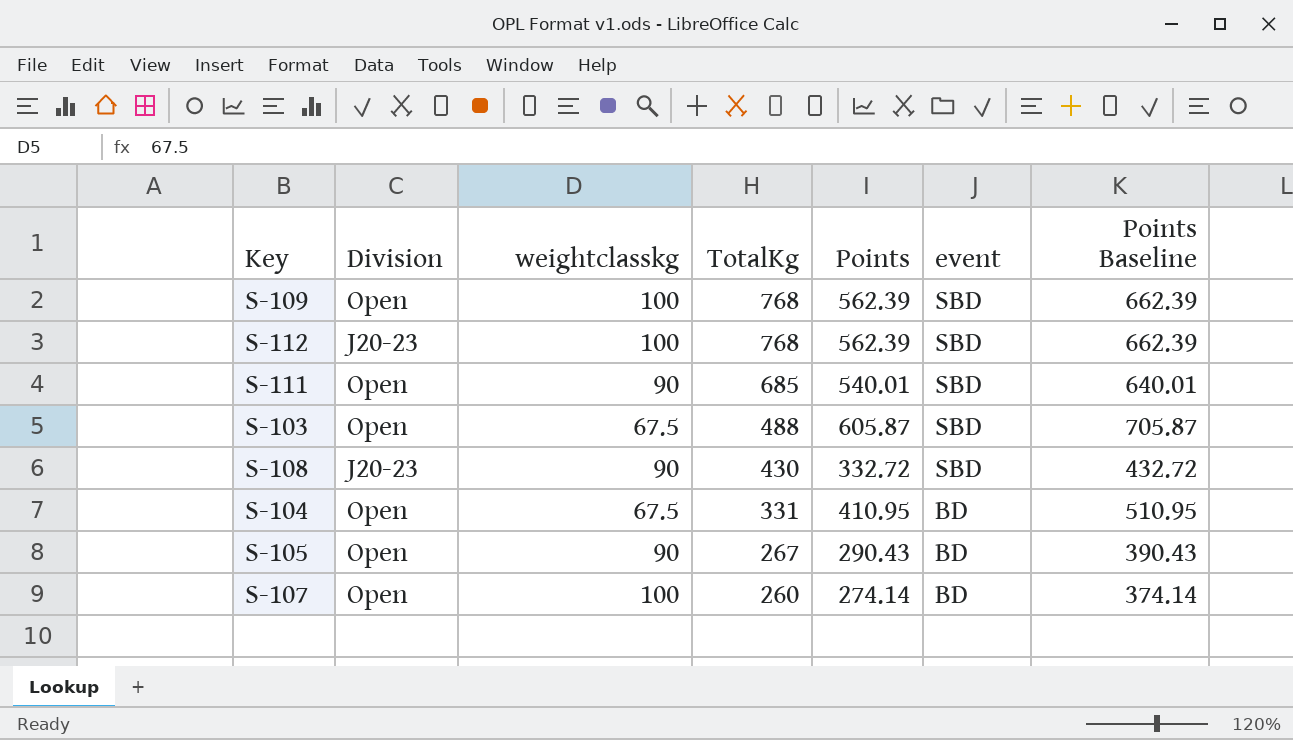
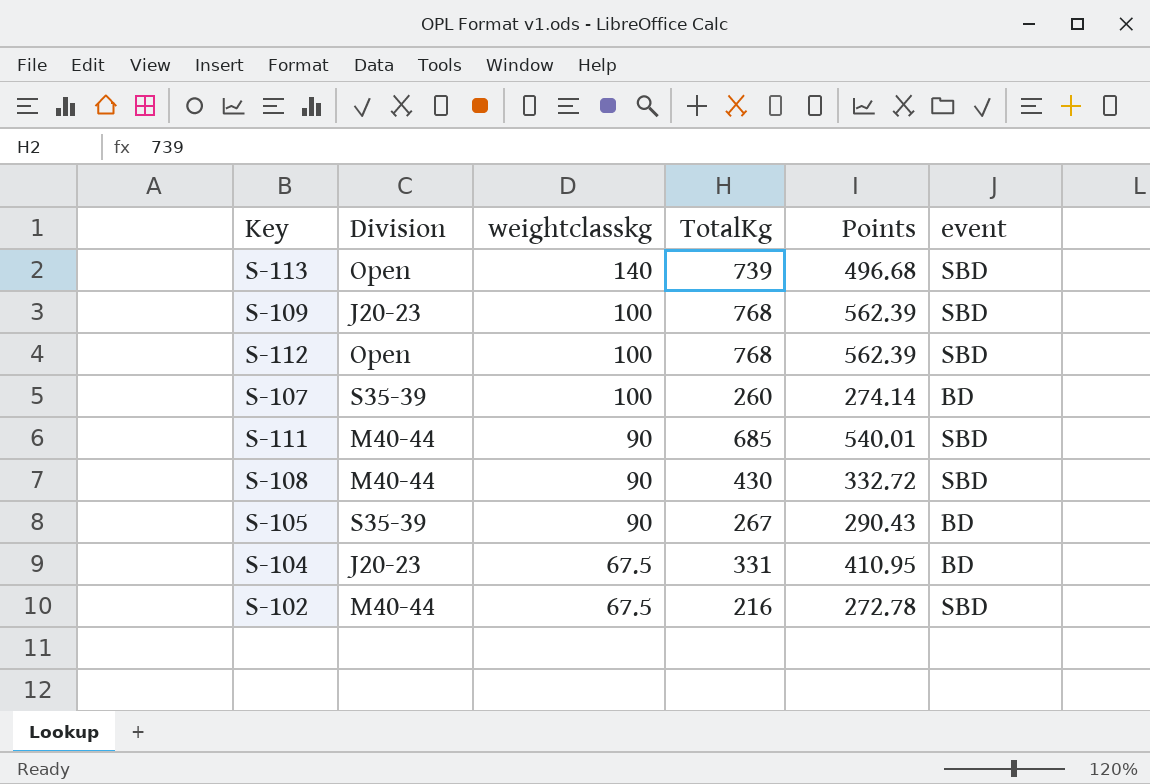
row order: TotalKg descending -> weightclasskg descending
column Points Baseline | formula: [Points] + 100 -> none
row S-103: Open | 67.5 | 488 | 605.87 | SBD | 705.87 -> none
row S-113: none -> Open | 140 | 739 | 496.68 | SBD
S-109 | Division: Open -> J20-23
S-112 | Division: J20-23 -> Open
S-107 | Division: Open -> S35-39
S-111 | Division: Open -> M40-44
S-108 | Division: J20-23 -> M40-44
S-105 | Division: Open -> S35-39
S-104 | Division: Open -> J20-23
row S-102: none -> M40-44 | 67.5 | 216 | 272.78 | SBD

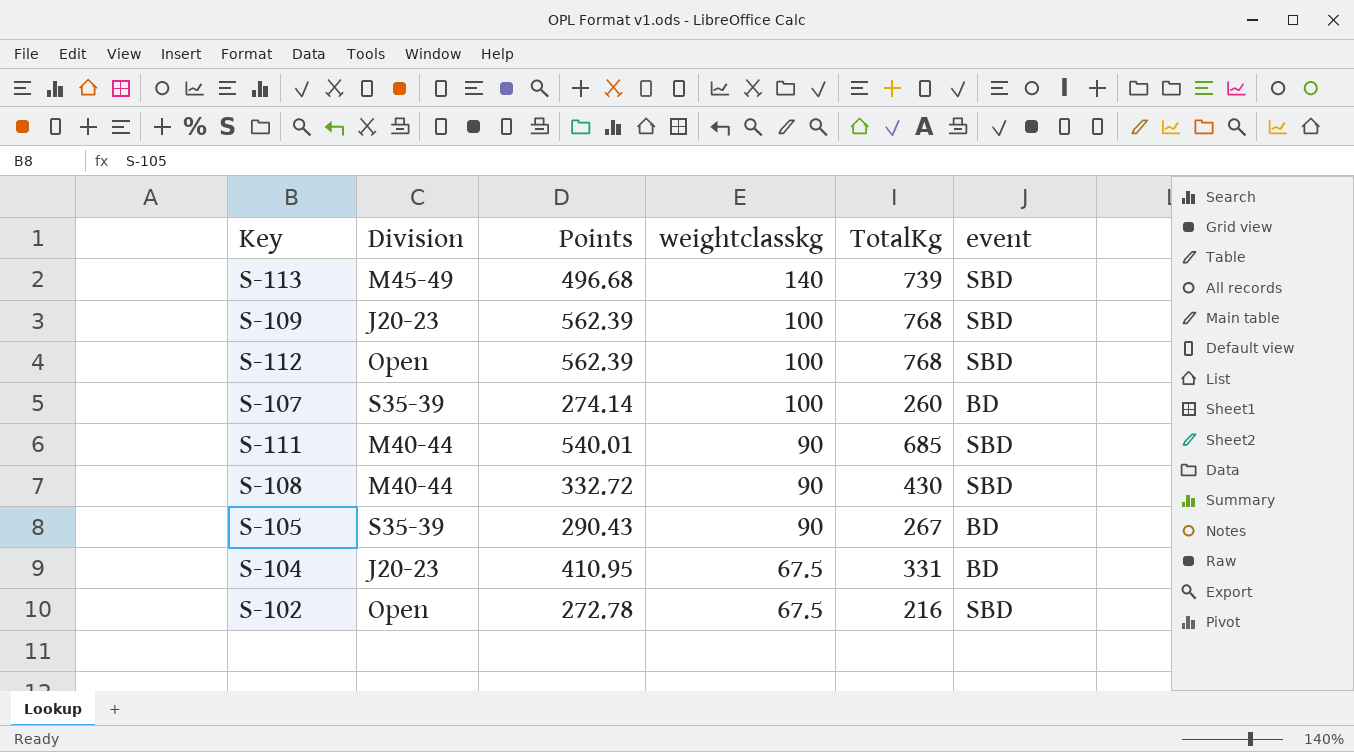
column Points | position: 5 -> 3
S-113 | Division: Open -> M45-49
S-102 | Division: M40-44 -> Open

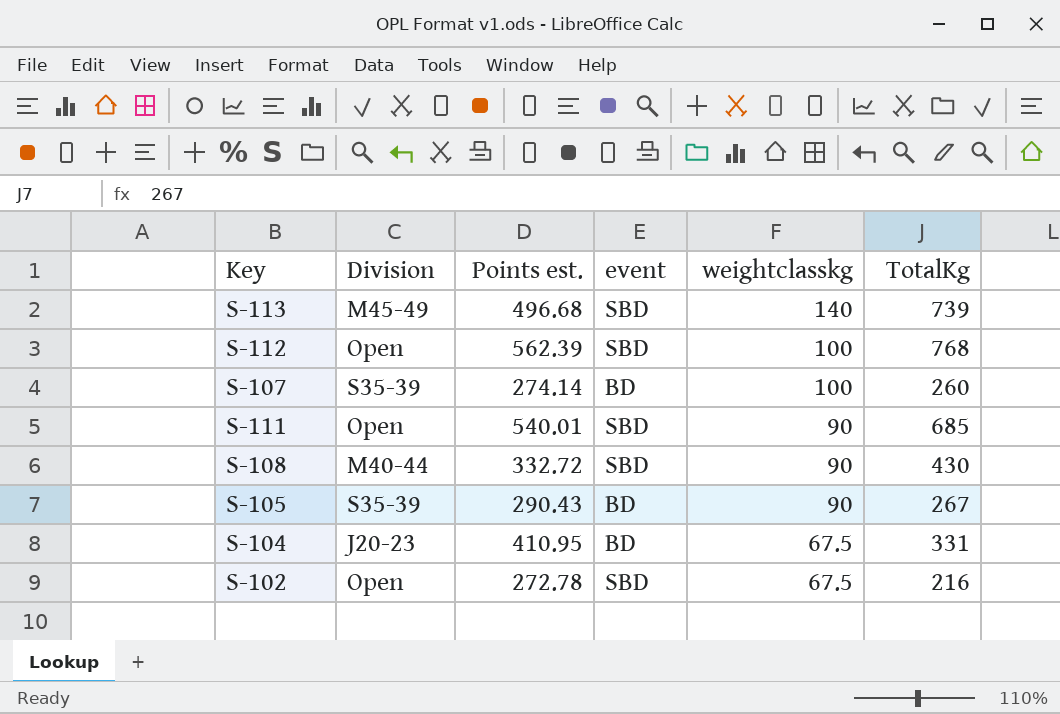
column name: Points -> Points est.
column event | position: 6 -> 4
row S-109: J20-23 | 562.39 | 100 | 768 | SBD -> none
S-111 | Division: M40-44 -> Open

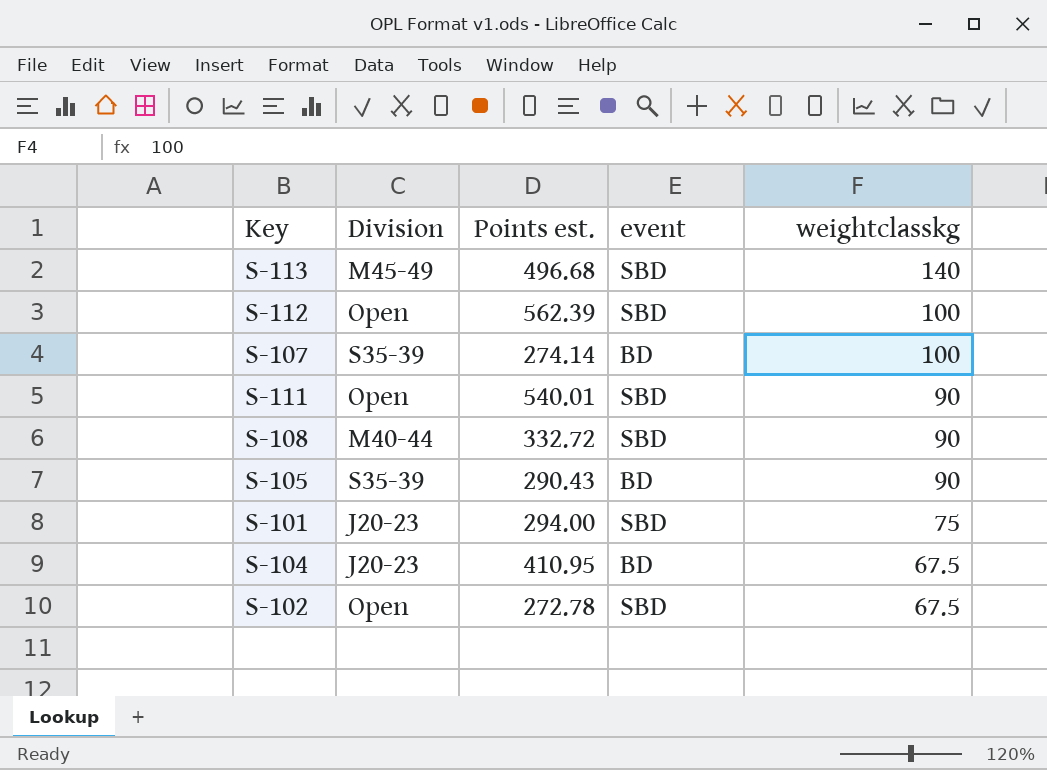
column TotalKg | position: 6 -> none
row S-101: none -> J20-23 | 294.00 | SBD | 75

